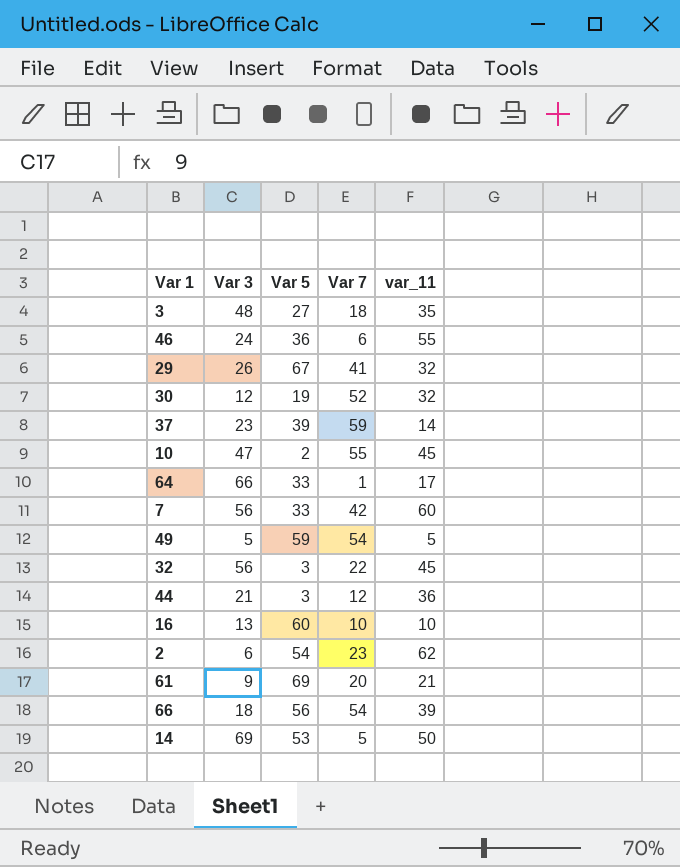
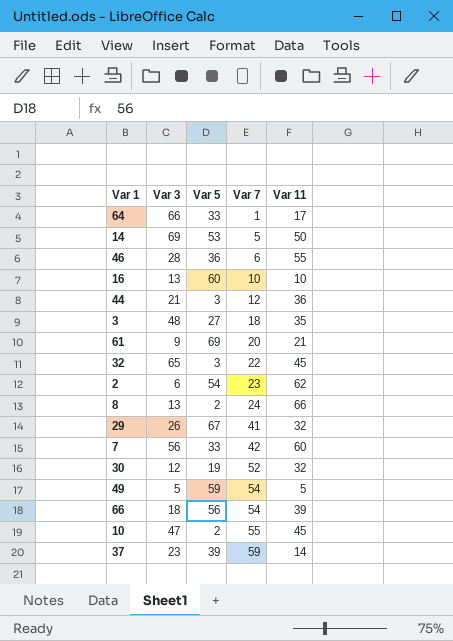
row order: none -> Var 7 ascending
column name: var_11 -> Var 11
46 | Var 3: 24 -> 28
32 | Var 3: 56 -> 65
row 8: none -> 13 | 2 | 24 | 66

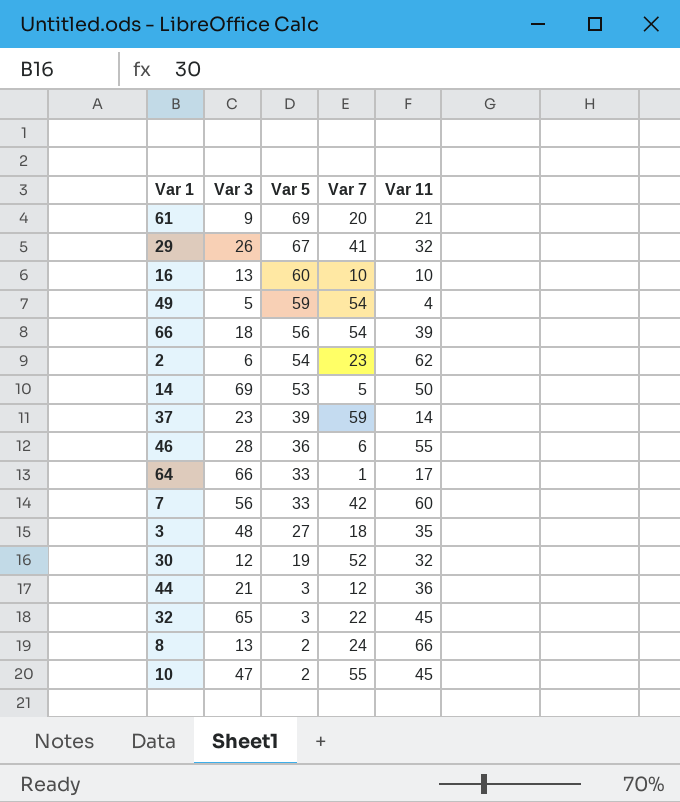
row order: Var 7 ascending -> Var 5 descending
49 | Var 11: 5 -> 4

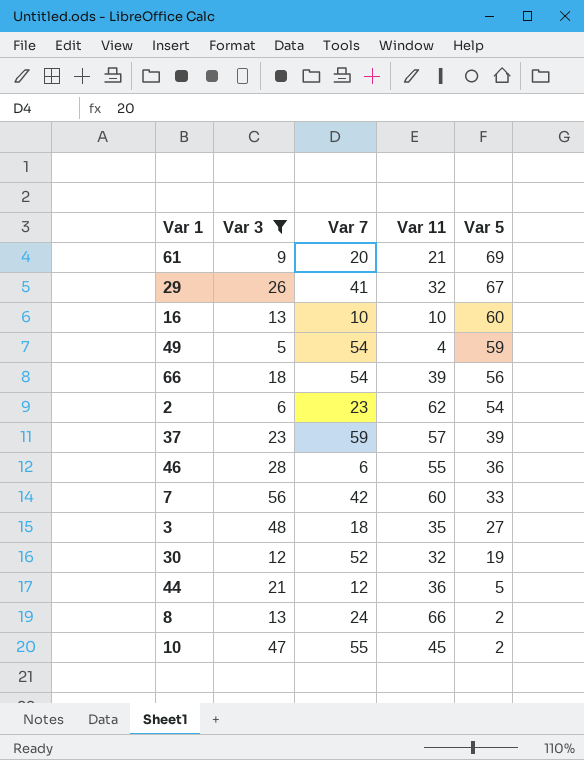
filter: none -> Var 3 <= 56
column Var 5 | position: 3 -> 5
37 | Var 11: 14 -> 57
44 | Var 5: 3 -> 5

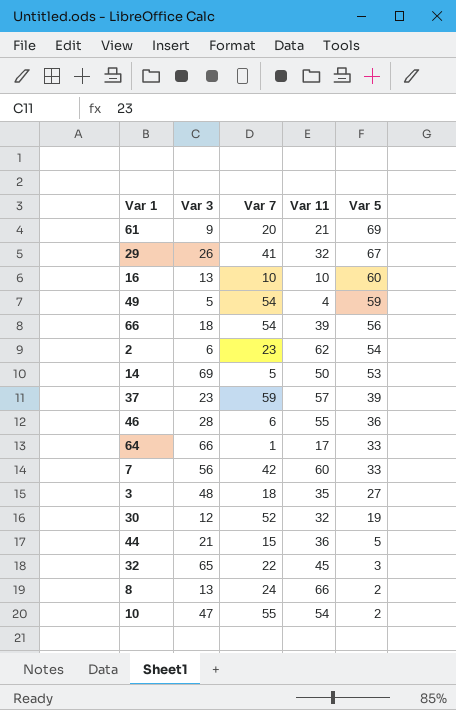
filter: Var 3 <= 56 -> none
44 | Var 7: 12 -> 15
10 | Var 11: 45 -> 54

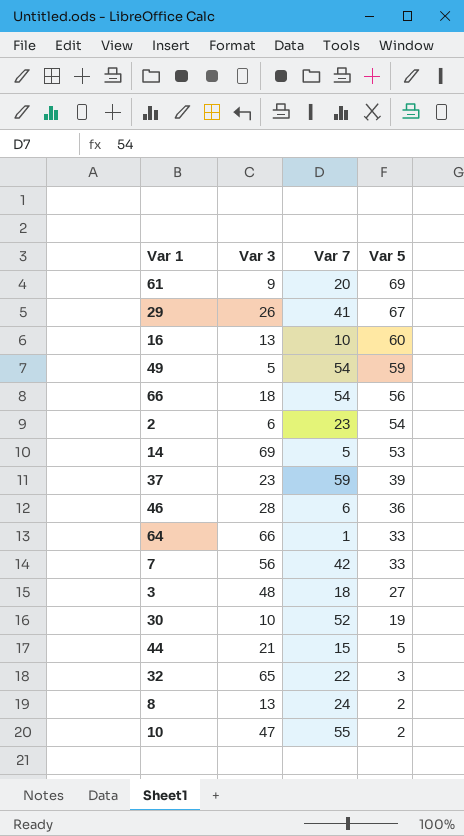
column Var 11 | position: 4 -> none
30 | Var 3: 12 -> 10

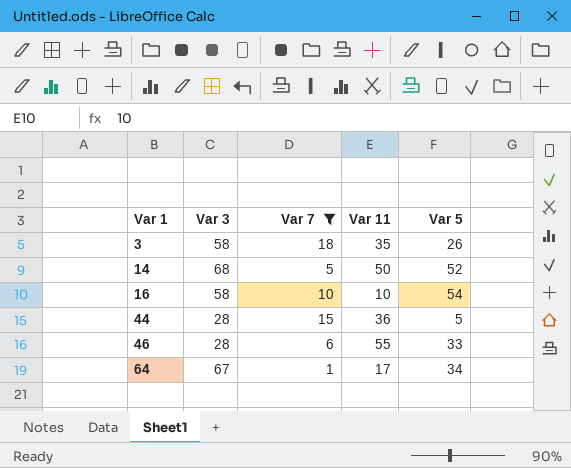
filter: none -> Var 7 <= 18
row order: Var 5 descending -> Var 1 ascending
column Var 11 | position: none -> 4
3 | Var 3: 48 -> 58
3 | Var 5: 27 -> 26
14 | Var 3: 69 -> 68
14 | Var 5: 53 -> 52
16 | Var 3: 13 -> 58
16 | Var 5: 60 -> 54
44 | Var 3: 21 -> 28
46 | Var 5: 36 -> 33
64 | Var 3: 66 -> 67
64 | Var 5: 33 -> 34

